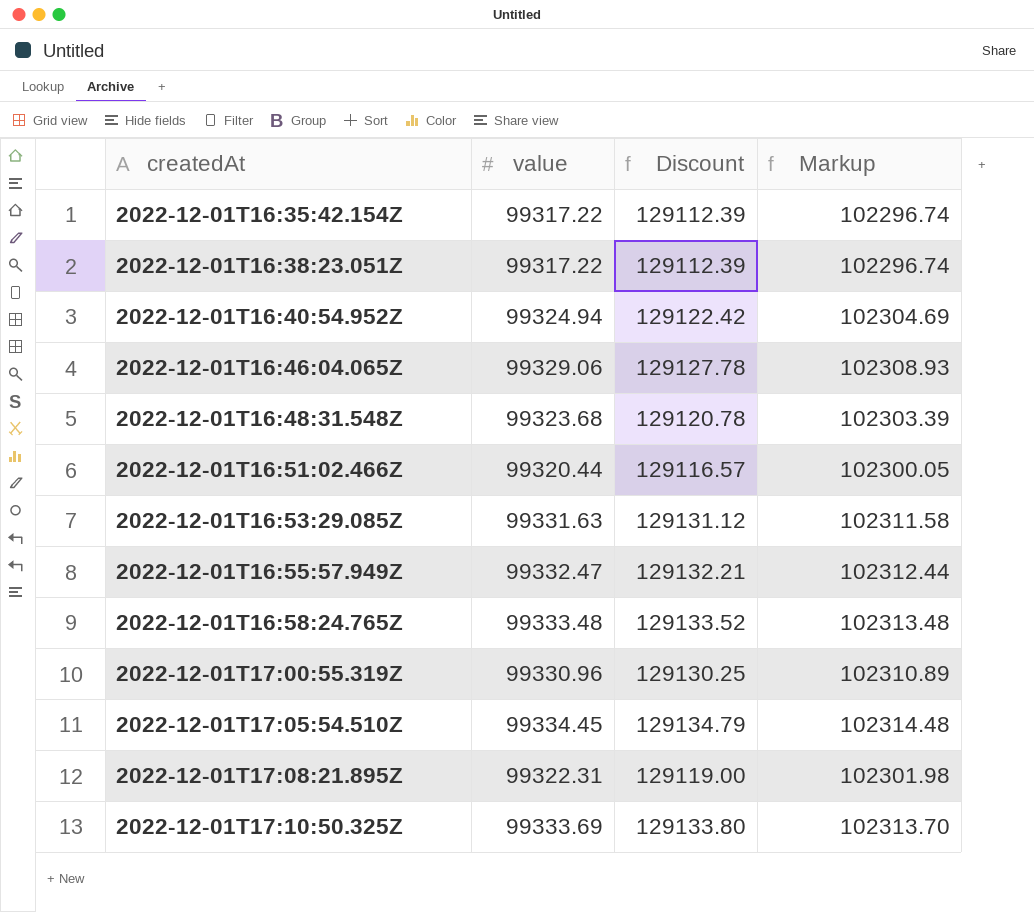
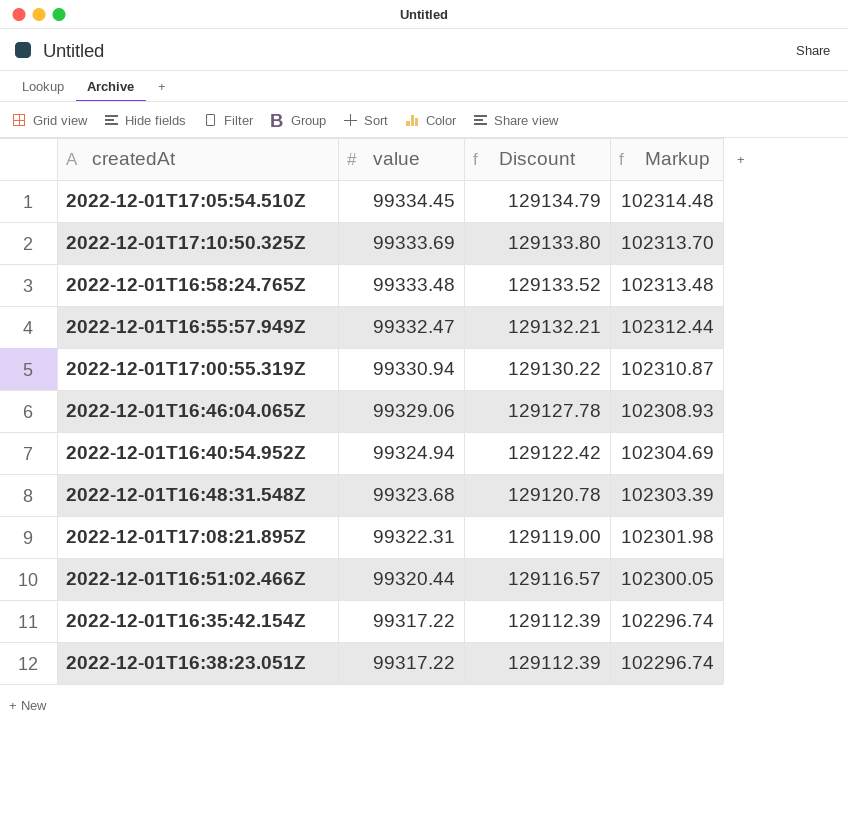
row order: createdAt ascending -> value descending
row 2022-12-01T16:53:29.085Z: 99331.63 | 129131.12 | 102311.58 -> none
2022-12-01T17:00:55.319Z | value: 99330.96 -> 99330.94
2022-12-01T17:00:55.319Z | Discount: 129130.25 -> 129130.22
2022-12-01T17:00:55.319Z | Markup: 102310.89 -> 102310.87

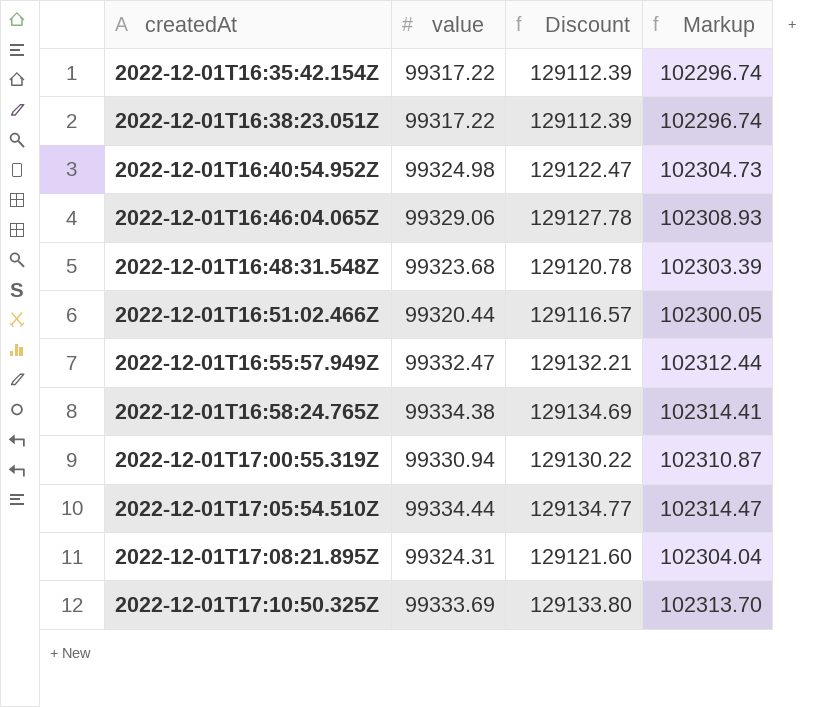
row order: value descending -> createdAt ascending
2022-12-01T16:40:54.952Z | value: 99324.94 -> 99324.98
2022-12-01T16:40:54.952Z | Discount: 129122.42 -> 129122.47
2022-12-01T16:40:54.952Z | Markup: 102304.69 -> 102304.73
2022-12-01T16:58:24.765Z | value: 99333.48 -> 99334.38
2022-12-01T16:58:24.765Z | Discount: 129133.52 -> 129134.69
2022-12-01T16:58:24.765Z | Markup: 102313.48 -> 102314.41
2022-12-01T17:05:54.510Z | value: 99334.45 -> 99334.44
2022-12-01T17:05:54.510Z | Discount: 129134.79 -> 129134.77
2022-12-01T17:05:54.510Z | Markup: 102314.48 -> 102314.47
2022-12-01T17:08:21.895Z | value: 99322.31 -> 99324.31
2022-12-01T17:08:21.895Z | Discount: 129119.00 -> 129121.60
2022-12-01T17:08:21.895Z | Markup: 102301.98 -> 102304.04

